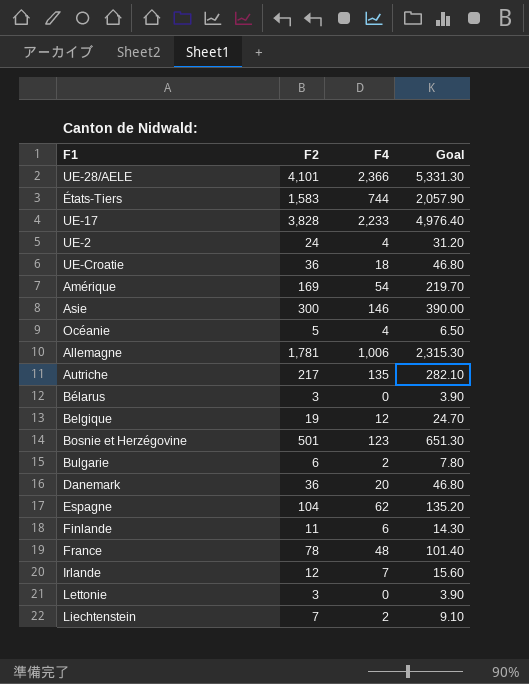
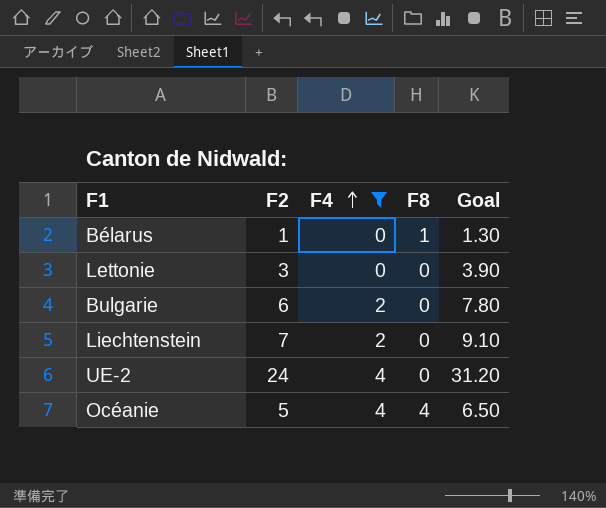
filter: none -> F4 <= 4
row order: none -> F4 ascending
column F8 | position: none -> 4
Bélarus | F2: 3 -> 1
Bélarus | Goal: 3.90 -> 1.30

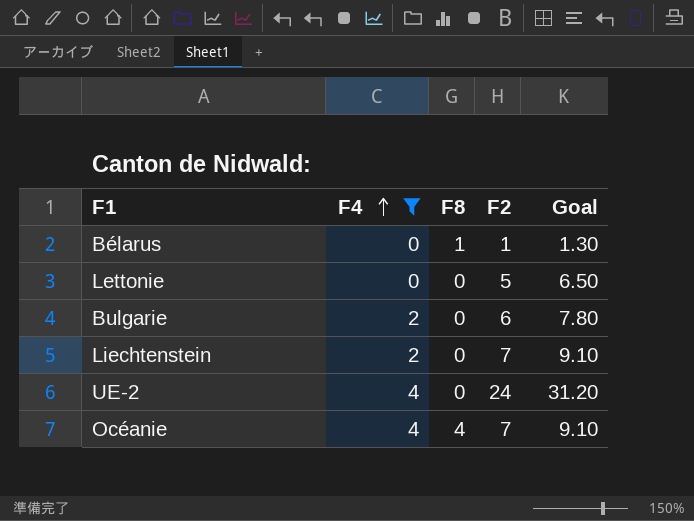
column F2 | position: 2 -> 4
Lettonie | F2: 3 -> 5
Lettonie | Goal: 3.90 -> 6.50
Océanie | F2: 5 -> 7
Océanie | Goal: 6.50 -> 9.10

